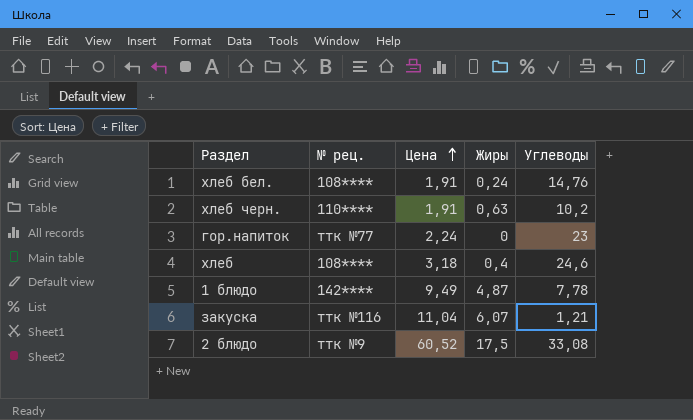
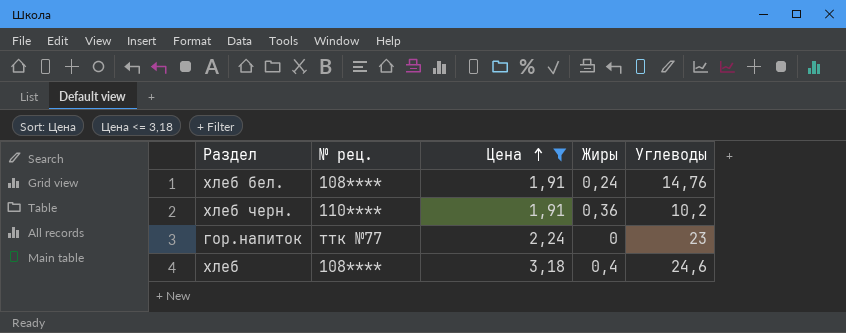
filter: none -> Цена <= 3,18
хлеб черн. | Жиры: 0,63 -> 0,36

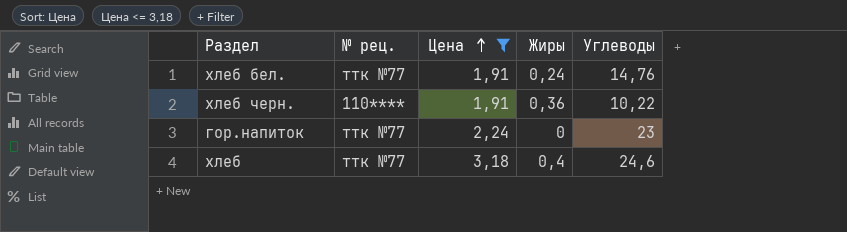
хлеб бел. | № рец.: 108**** -> ттк №77
хлеб черн. | Углеводы: 10,2 -> 10,22
хлеб | № рец.: 108**** -> ттк №77

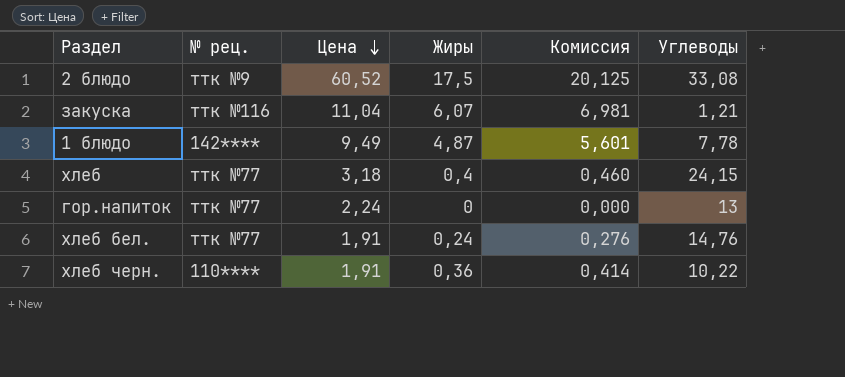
filter: Цена <= 3,18 -> none
row order: Цена ascending -> Цена descending
column Комиссия | formula: none -> [Жиры] * 1,15
хлеб | Углеводы: 24,6 -> 24,15
гор.напиток | Углеводы: 23 -> 13

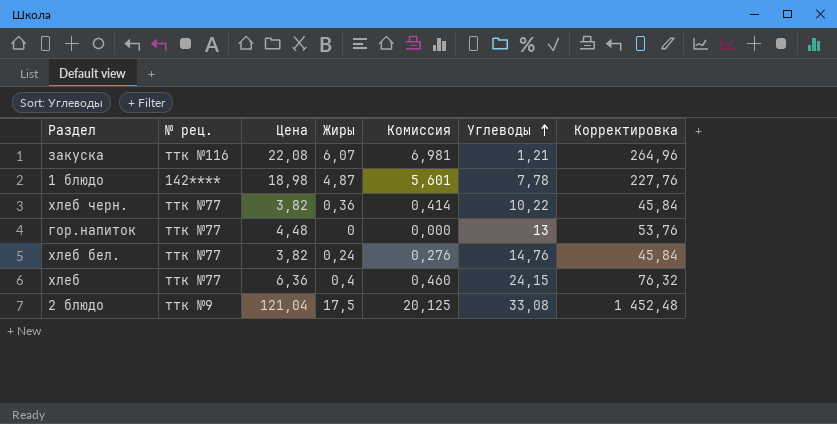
row order: Цена descending -> Углеводы ascending
column Корректировка | formula: none -> [Цена] * 12
закуска | Цена: 11,04 -> 22,08
1 блюдо | Цена: 9,49 -> 18,98
хлеб черн. | № рец.: 110**** -> ттк №77
хлеб черн. | Цена: 1,91 -> 3,82
гор.напиток | Цена: 2,24 -> 4,48
хлеб бел. | Цена: 1,91 -> 3,82
хлеб | Цена: 3,18 -> 6,36
2 блюдо | Цена: 60,52 -> 121,04

